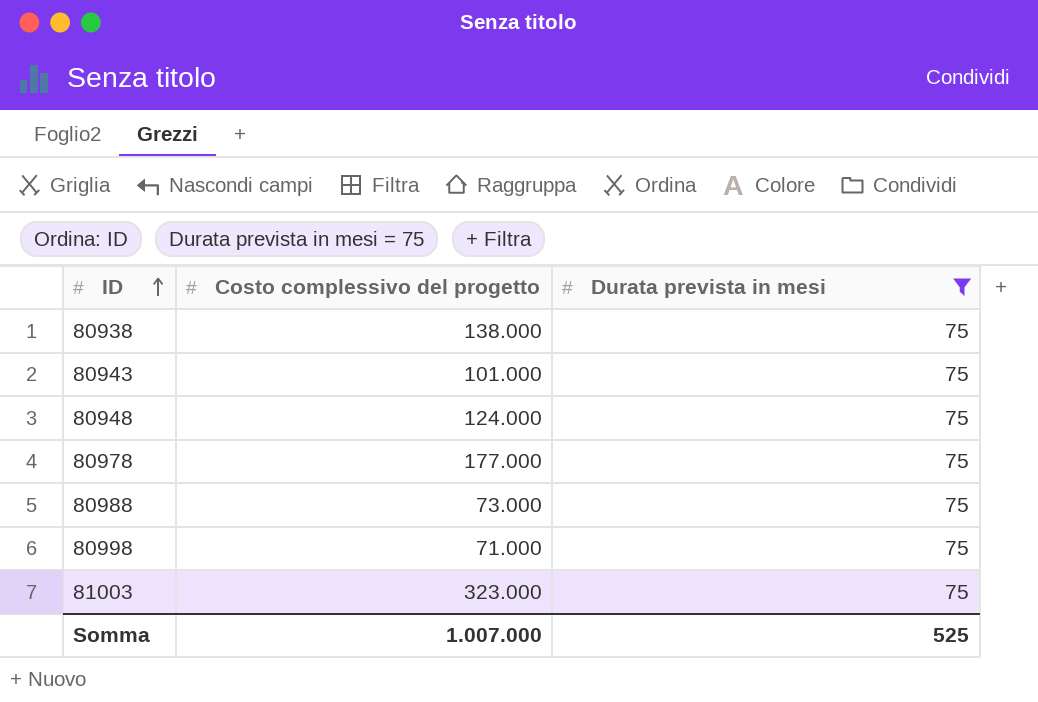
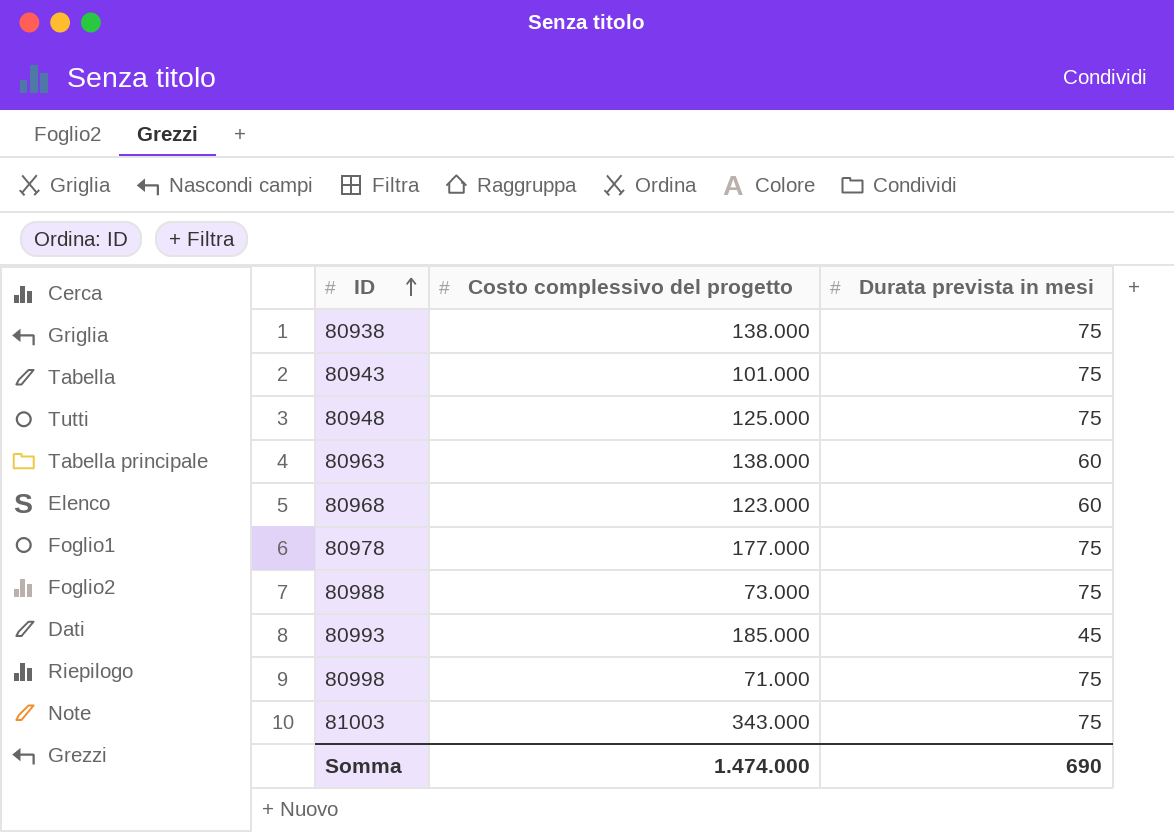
filter: Durata prevista in mesi = 75 -> none
80948 | Costo complessivo del progetto: 124.000 -> 125.000
81003 | Costo complessivo del progetto: 323.000 -> 343.000
Somma | Costo complessivo del progetto: 1.007.000 -> 1.474.000
Somma | Durata prevista in mesi: 525 -> 690

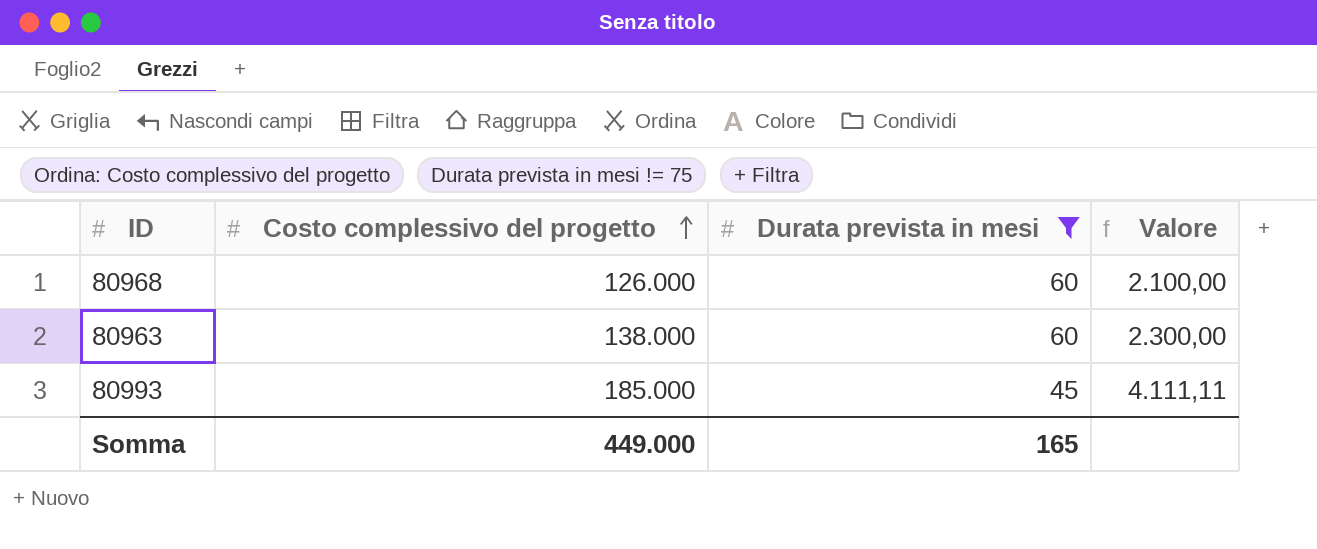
filter: none -> Durata prevista in mesi != 75
row order: ID ascending -> Costo complessivo del progetto ascending
column Valore | formula: none -> [Costo complessivo del progetto] / [Durata prevista in mesi]
80968 | Costo complessivo del progetto: 123.000 -> 126.000
Somma | Costo complessivo del progetto: 1.474.000 -> 449.000
Somma | Durata prevista in mesi: 690 -> 165

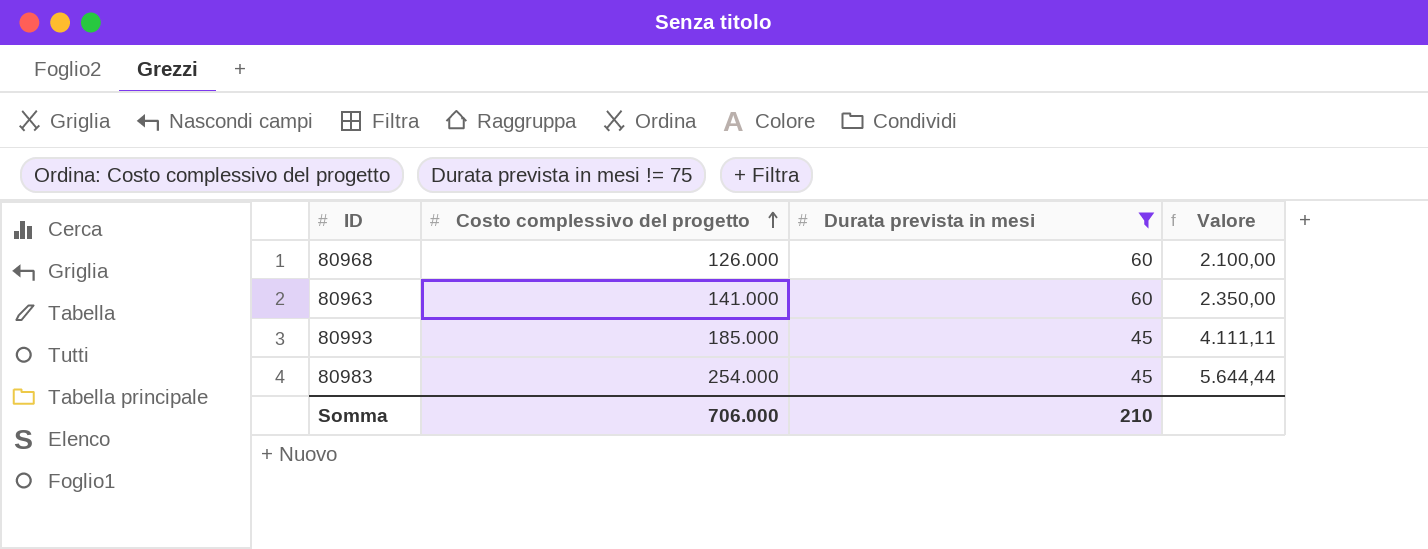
80963 | Costo complessivo del progetto: 138.000 -> 141.000
80963 | Valore: 2.300,00 -> 2.350,00
row 80983: none -> 254.000 | 45 | 5.644,44
Somma | Costo complessivo del progetto: 449.000 -> 706.000
Somma | Durata prevista in mesi: 165 -> 210

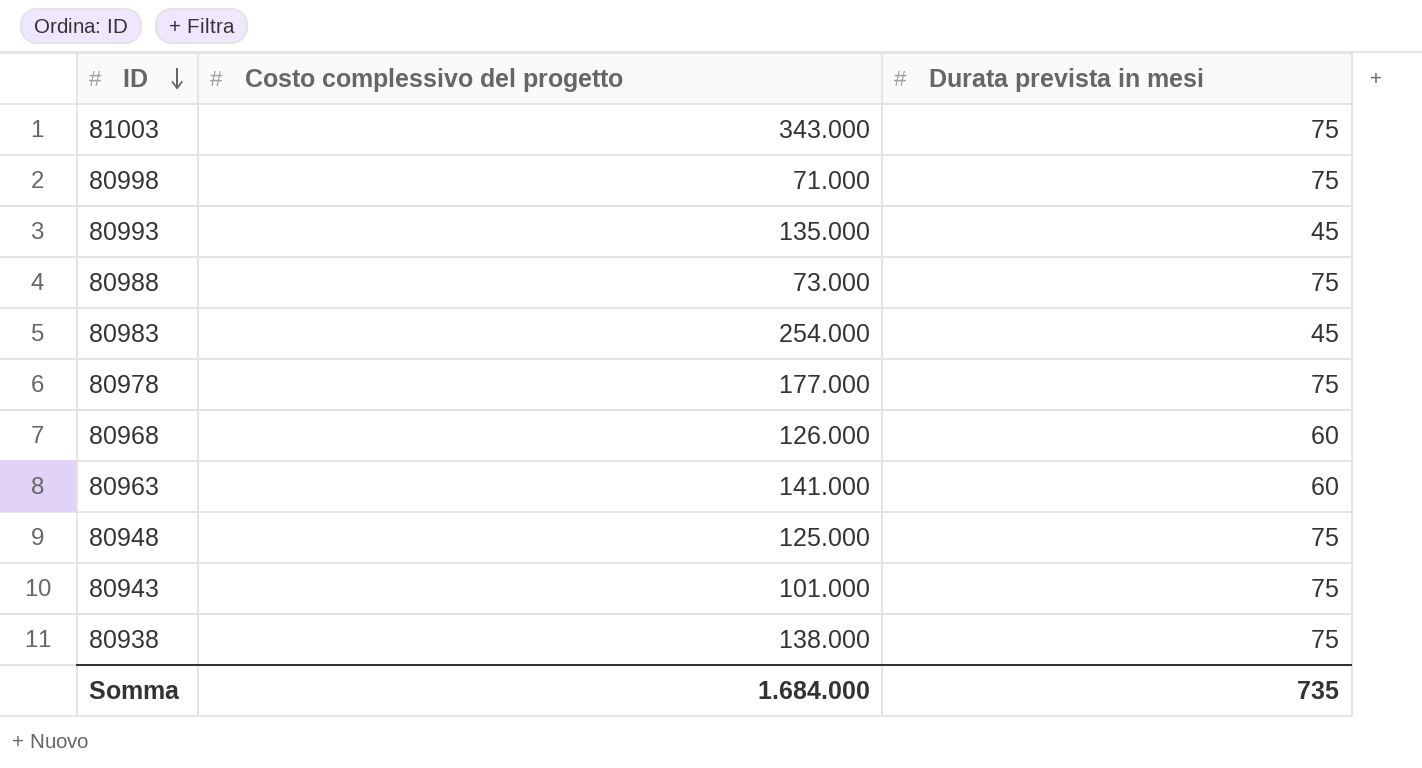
filter: Durata prevista in mesi != 75 -> none
row order: Costo complessivo del progetto ascending -> ID descending
column Valore | formula: [Costo complessivo del progetto] / [Durata prevista in mesi] -> none
80993 | Costo complessivo del progetto: 185.000 -> 135.000
Somma | Costo complessivo del progetto: 706.000 -> 1.684.000
Somma | Durata prevista in mesi: 210 -> 735

